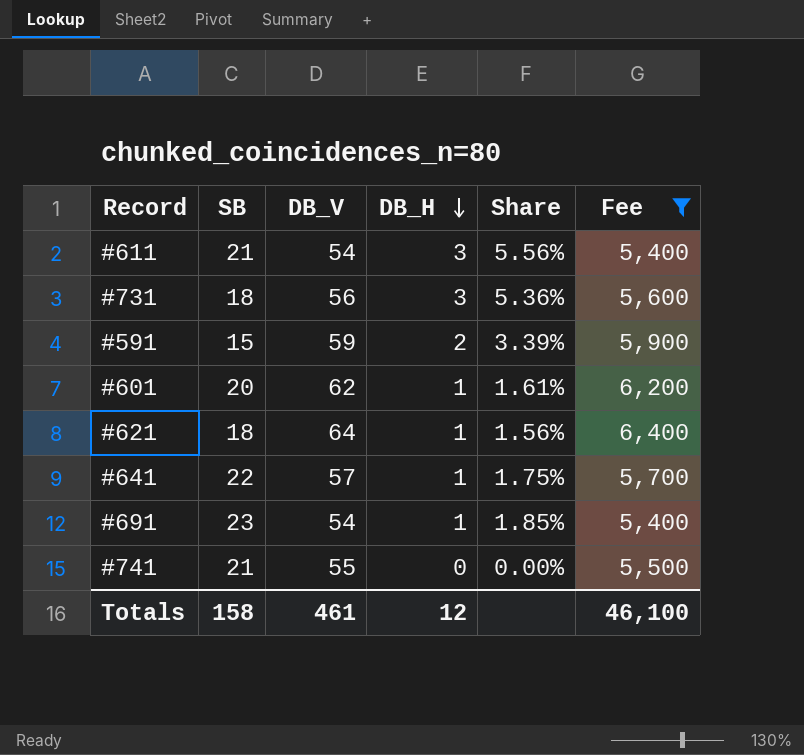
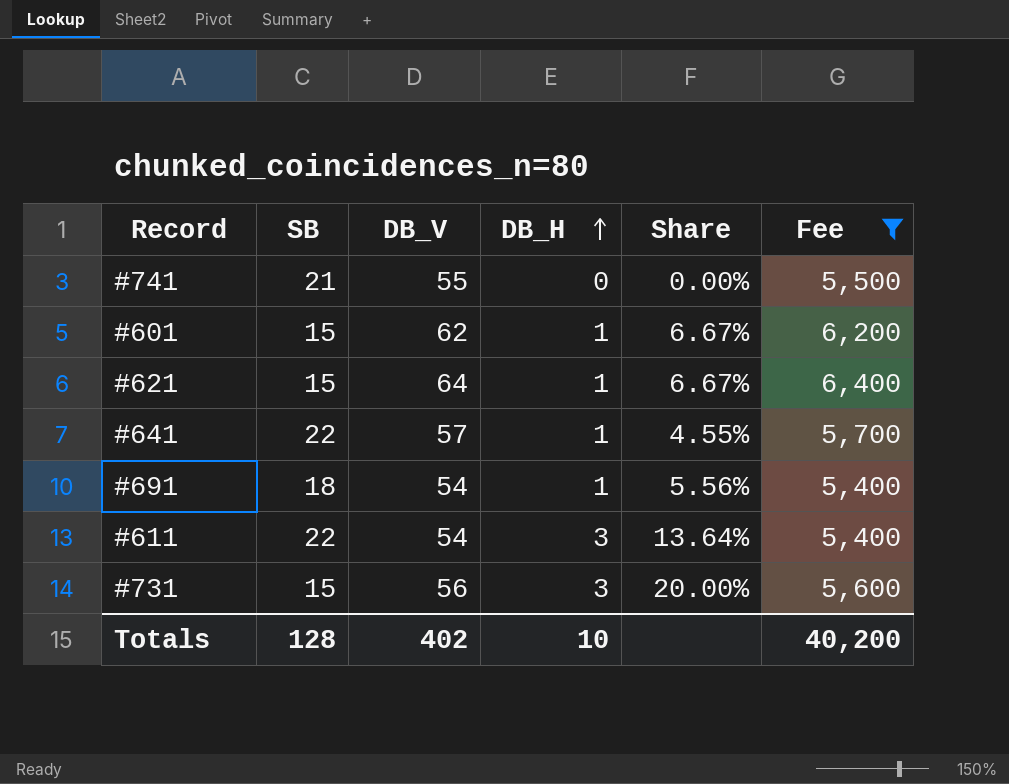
row order: DB_H descending -> DB_H ascending
column Share | formula: [DB_H] / [DB_V] -> [DB_H] / [SB]
row #591: 15 | 59 | 2 | 3.39% | 5,900 -> none
#601 | SB: 20 -> 15
#621 | SB: 18 -> 15
#691 | SB: 23 -> 18
#611 | SB: 21 -> 22
#731 | SB: 18 -> 15
Totals | SB: 158 -> 128
Totals | DB_V: 461 -> 402
Totals | DB_H: 12 -> 10
Totals | Fee: 46,100 -> 40,200

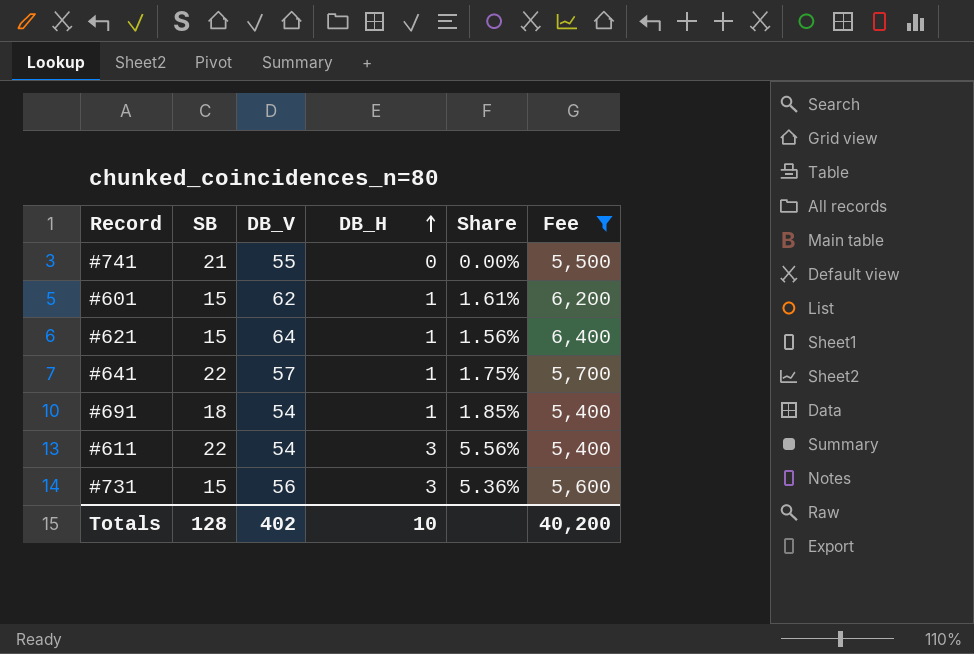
column Share | formula: [DB_H] / [SB] -> [DB_H] / [DB_V]

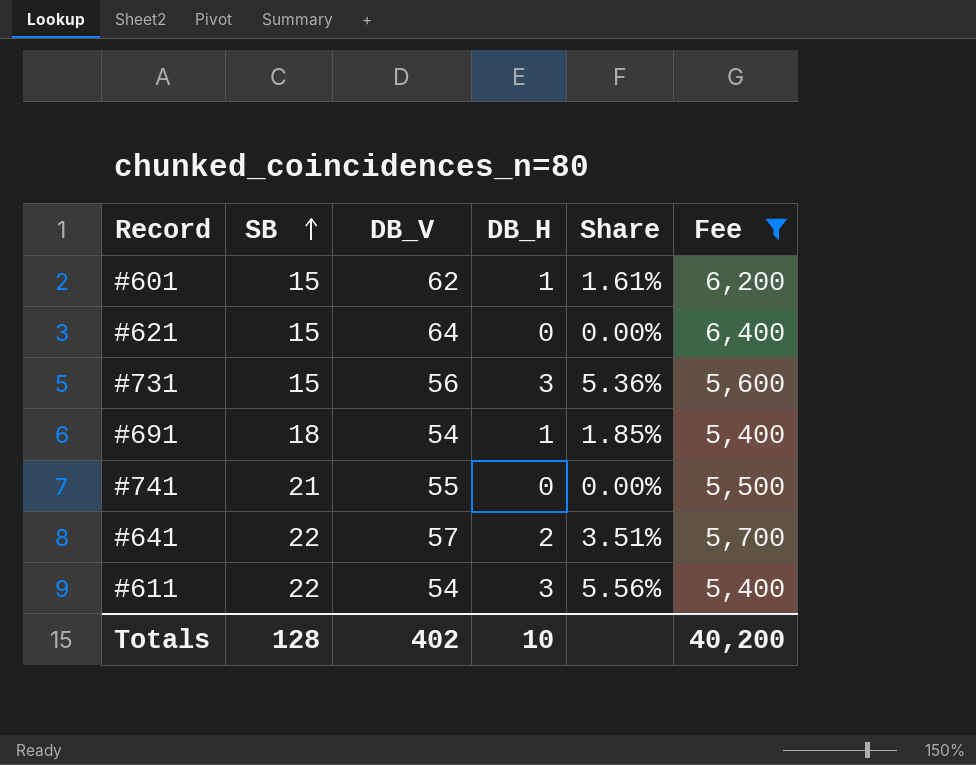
row order: DB_H ascending -> SB ascending
#621 | DB_H: 1 -> 0
#621 | Share: 1.56% -> 0.00%
#641 | DB_H: 1 -> 2
#641 | Share: 1.75% -> 3.51%

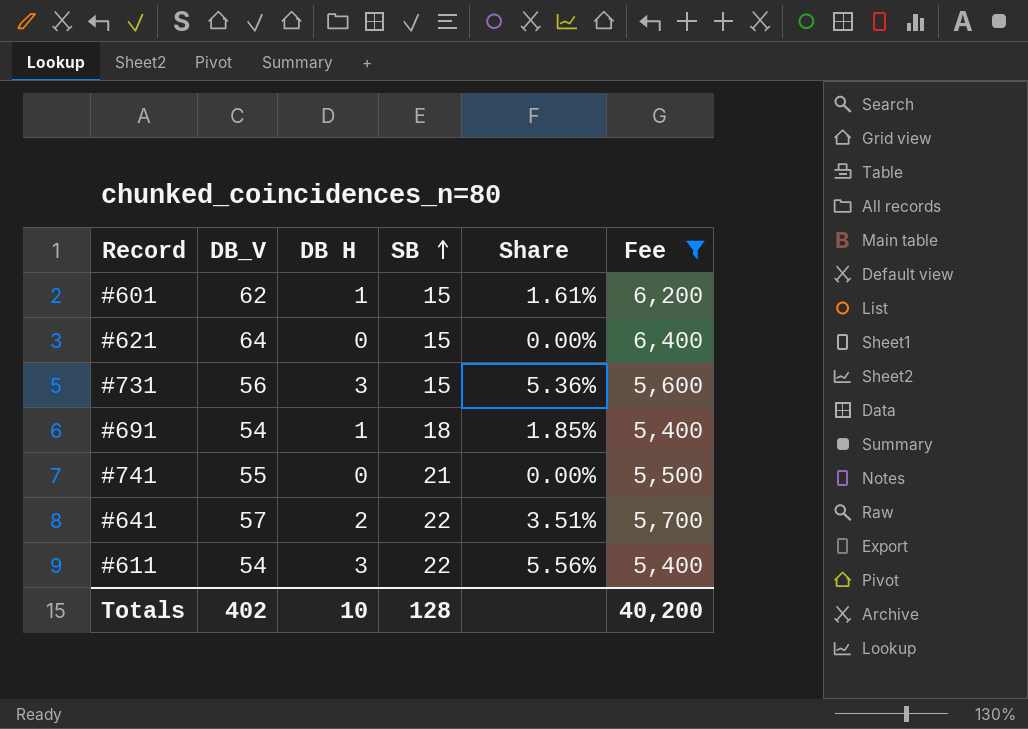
column name: DB_H -> DB H
column SB | position: 2 -> 4

